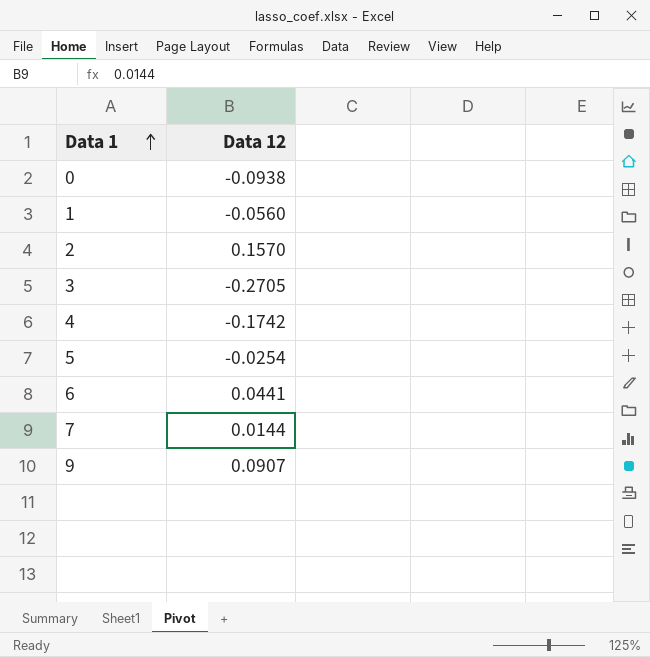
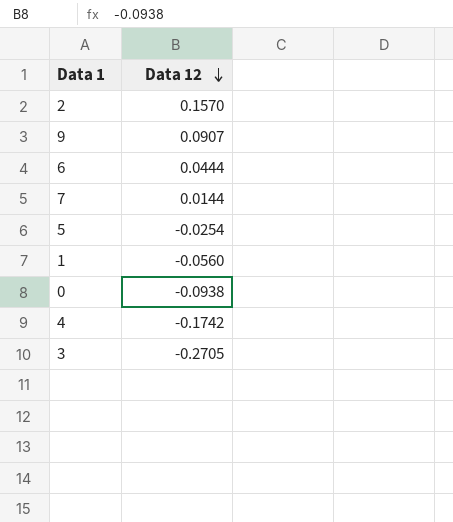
row order: Data 1 ascending -> Data 12 descending
6 | Data 12: 0.0441 -> 0.0444

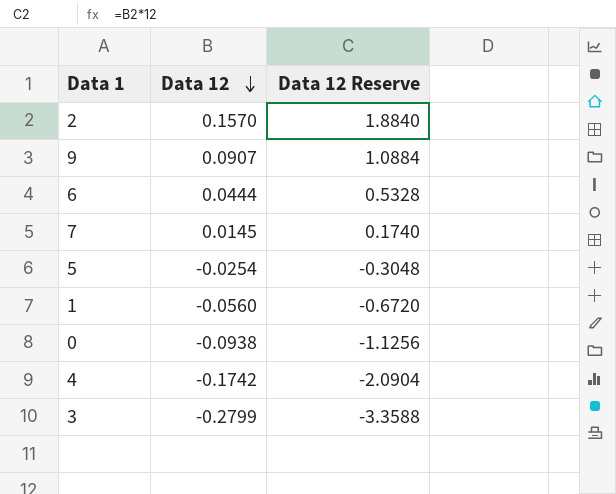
column Data 12 Reserve | formula: none -> [Data 12] * 12
7 | Data 12: 0.0144 -> 0.0145
3 | Data 12: -0.2705 -> -0.2799

